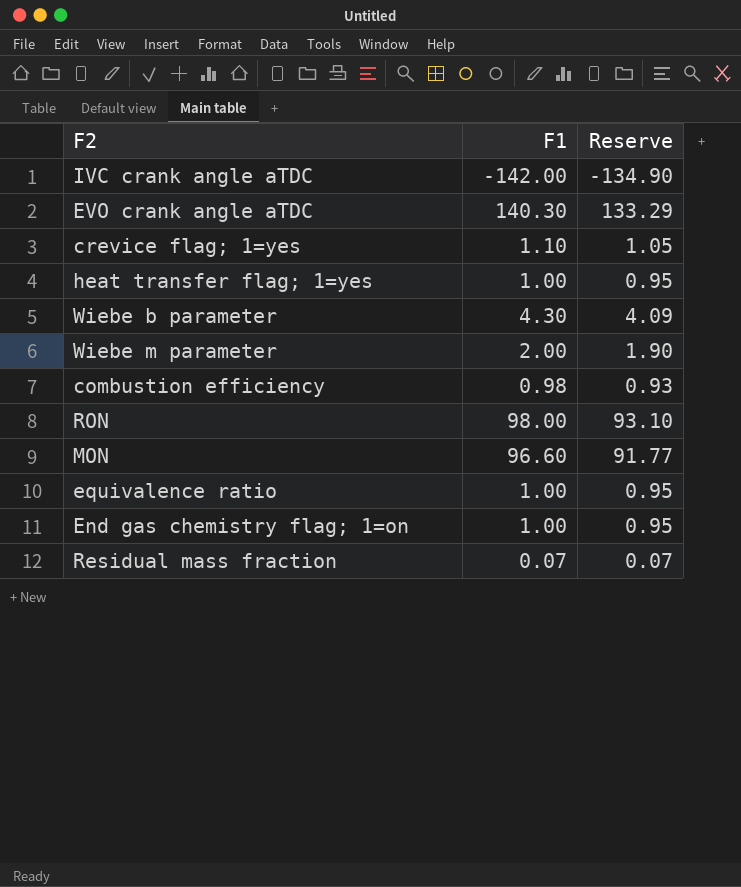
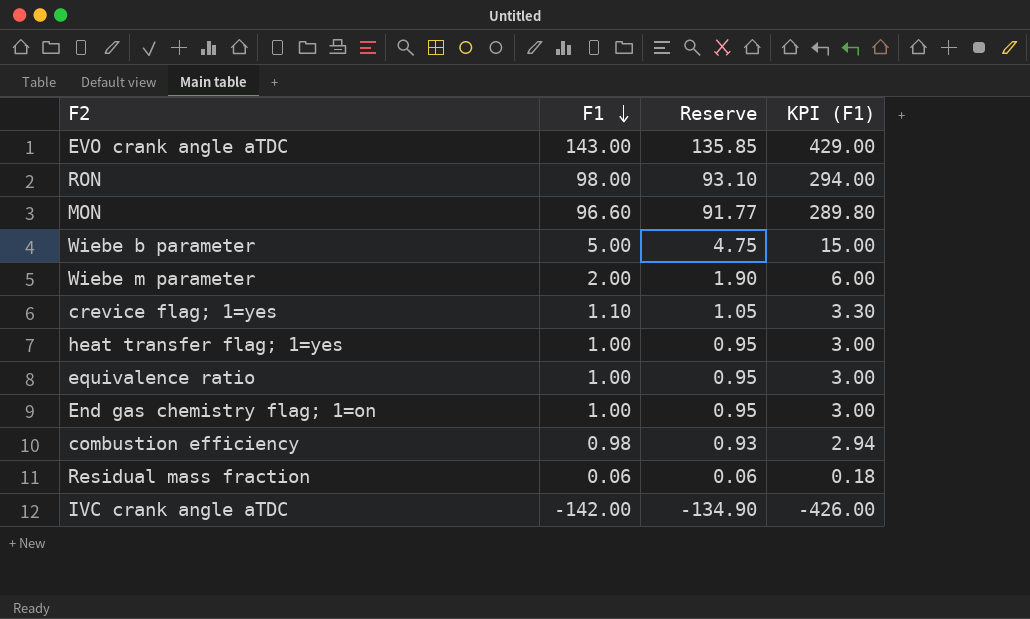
row order: none -> F1 descending
column KPI (F1) | formula: none -> [F1] * 3
EVO crank angle aTDC | F1: 140.30 -> 143.00
EVO crank angle aTDC | Reserve: 133.29 -> 135.85
Wiebe b parameter | F1: 4.30 -> 5.00
Wiebe b parameter | Reserve: 4.09 -> 4.75
Residual mass fraction | F1: 0.07 -> 0.06
Residual mass fraction | Reserve: 0.07 -> 0.06

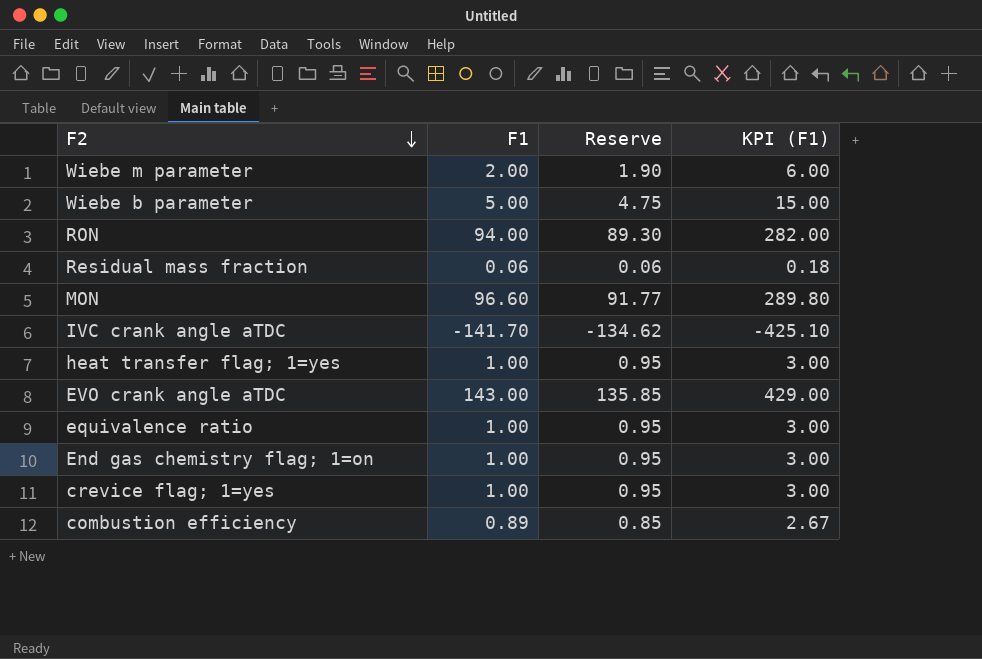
row order: F1 descending -> F2 descending
RON | F1: 98.00 -> 94.00
RON | Reserve: 93.10 -> 89.30
RON | KPI (F1): 294.00 -> 282.00
IVC crank angle aTDC | F1: -142.00 -> -141.70
IVC crank angle aTDC | Reserve: -134.90 -> -134.62
IVC crank angle aTDC | KPI (F1): -426.00 -> -425.10
crevice flag; 1=yes | F1: 1.10 -> 1.00
crevice flag; 1=yes | Reserve: 1.05 -> 0.95
crevice flag; 1=yes | KPI (F1): 3.30 -> 3.00
combustion efficiency | F1: 0.98 -> 0.89
combustion efficiency | Reserve: 0.93 -> 0.85
combustion efficiency | KPI (F1): 2.94 -> 2.67

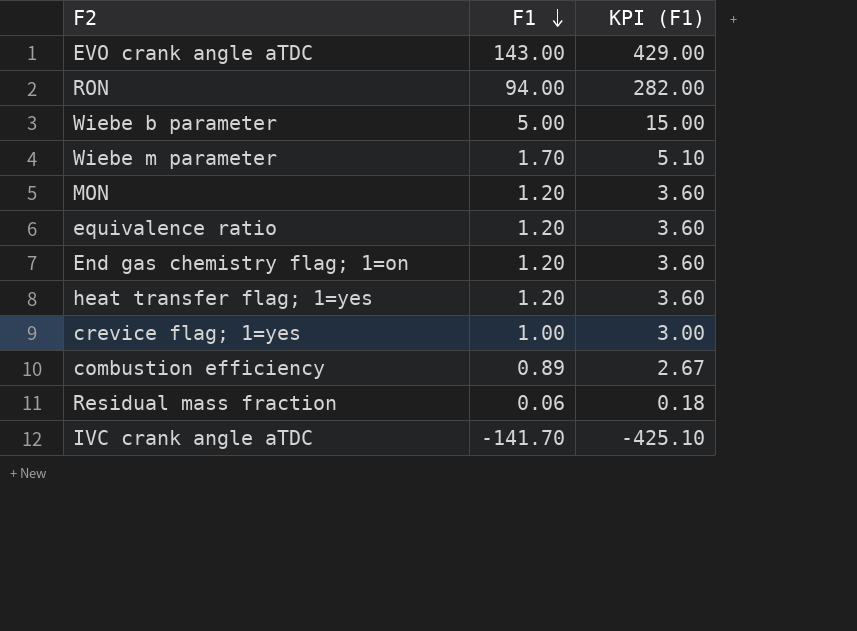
row order: F2 descending -> F1 descending
column Reserve | formula: [F1] * 0.95 -> none
Wiebe m parameter | F1: 2.00 -> 1.70
Wiebe m parameter | KPI (F1): 6.00 -> 5.10
MON | F1: 96.60 -> 1.20
MON | KPI (F1): 289.80 -> 3.60
equivalence ratio | F1: 1.00 -> 1.20
equivalence ratio | KPI (F1): 3.00 -> 3.60
End gas chemistry flag; 1=on | F1: 1.00 -> 1.20
End gas chemistry flag; 1=on | KPI (F1): 3.00 -> 3.60
heat transfer flag; 1=yes | F1: 1.00 -> 1.20
heat transfer flag; 1=yes | KPI (F1): 3.00 -> 3.60

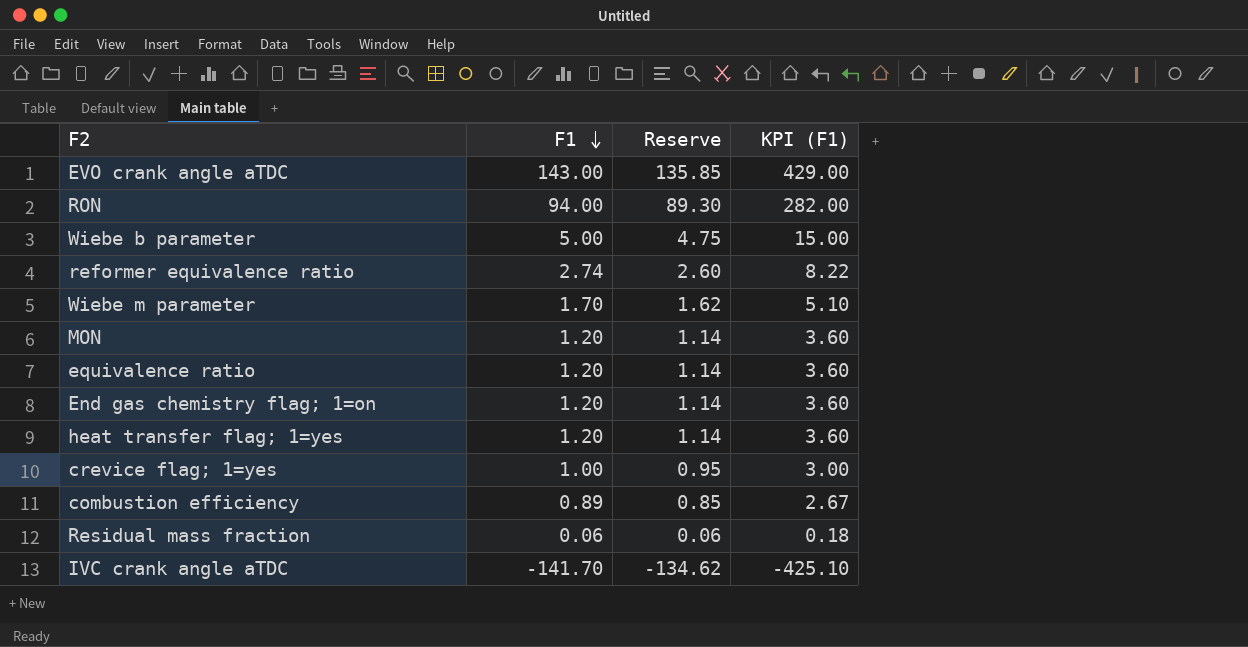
column Reserve | formula: none -> [F1] * 0.95
row reformer equivalence ratio: none -> 2.74 | 2.60 | 8.22

